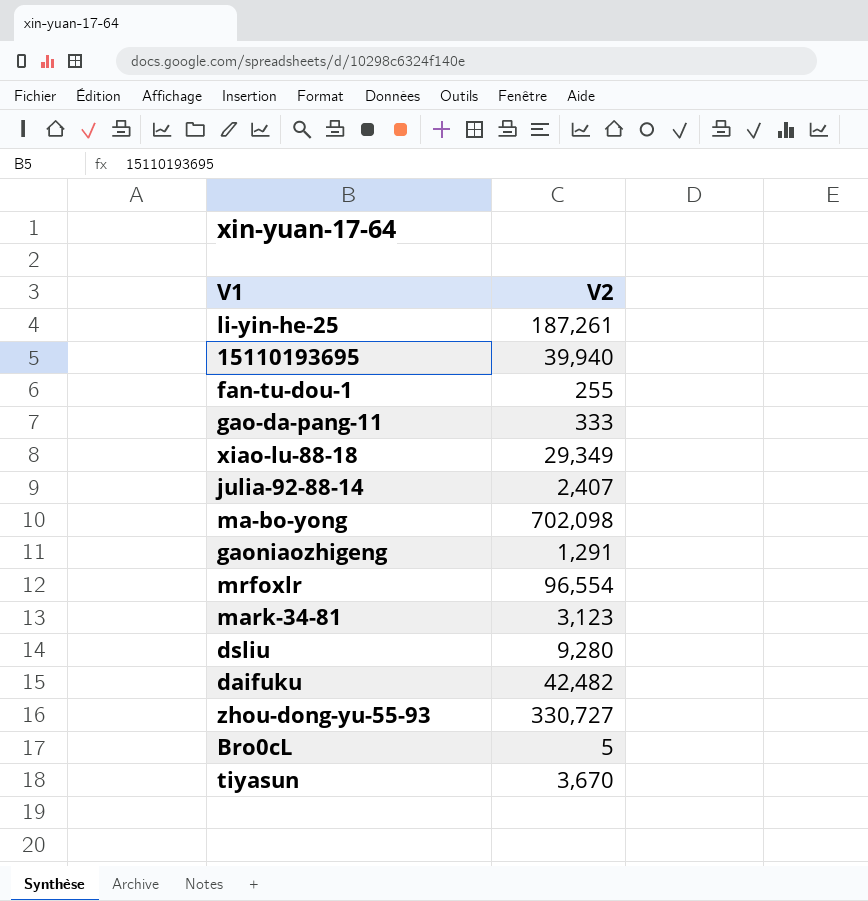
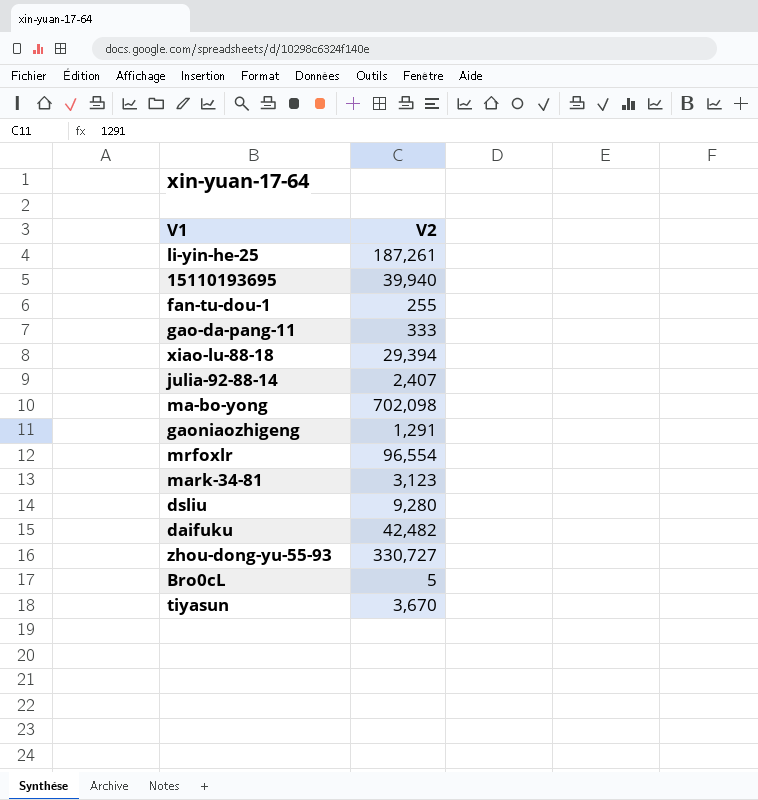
xiao-lu-88-18 | V2: 29,349 -> 29,394

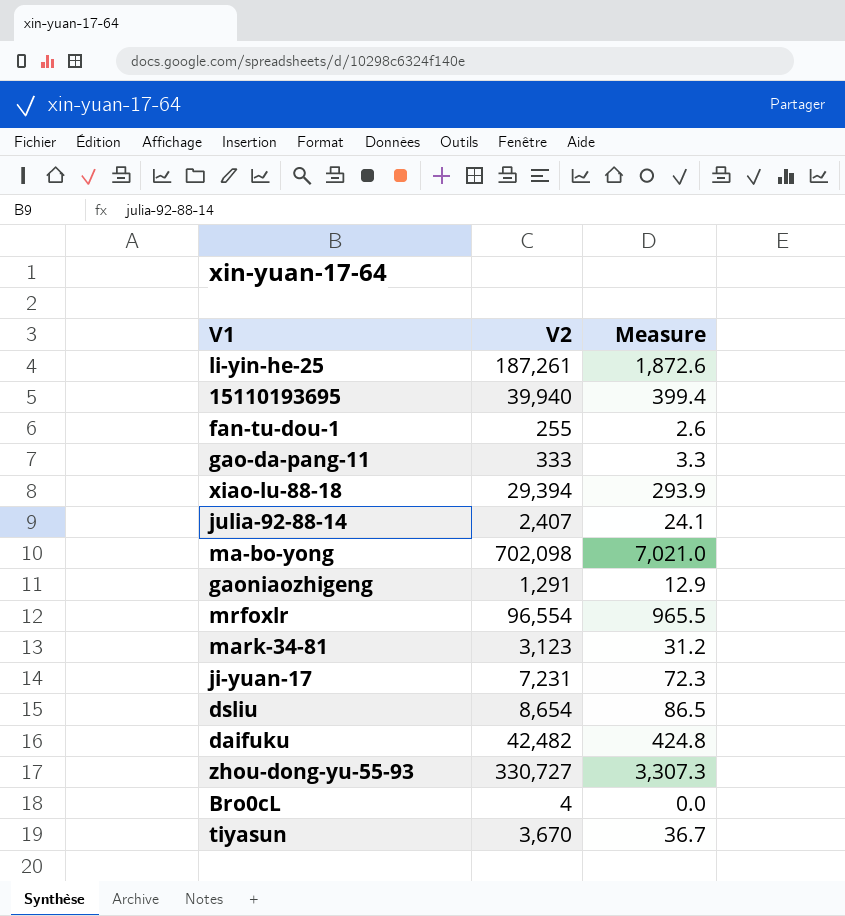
column Measure | formula: none -> [V2] * 0.01
row ji-yuan-17: none -> 7,231 | 72.3
dsliu | V2: 9,280 -> 8,654
Bro0cL | V2: 5 -> 4

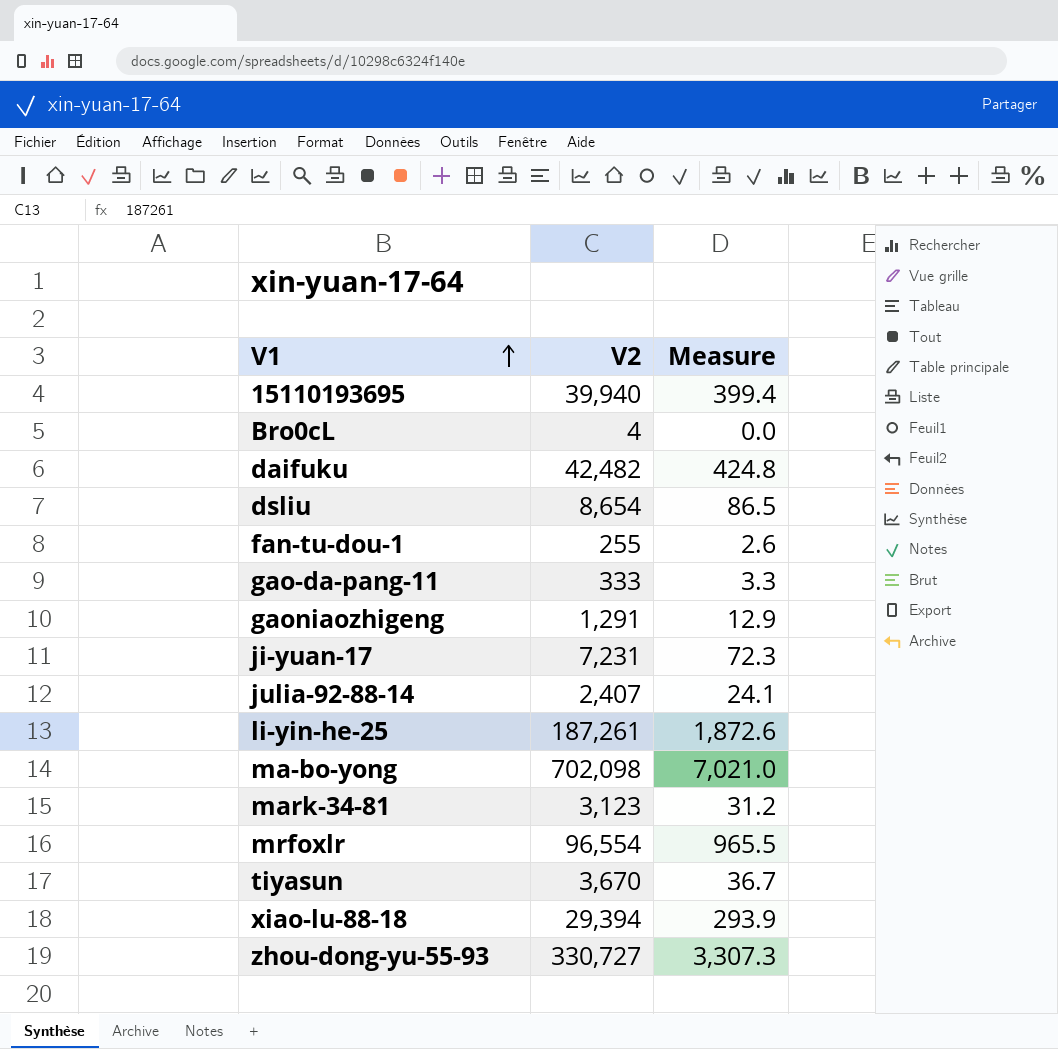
row order: none -> V1 ascending

